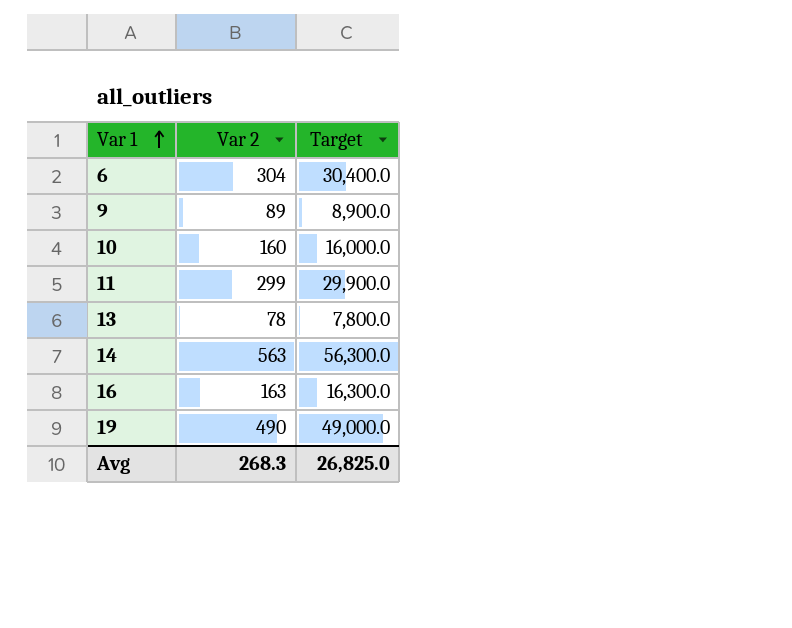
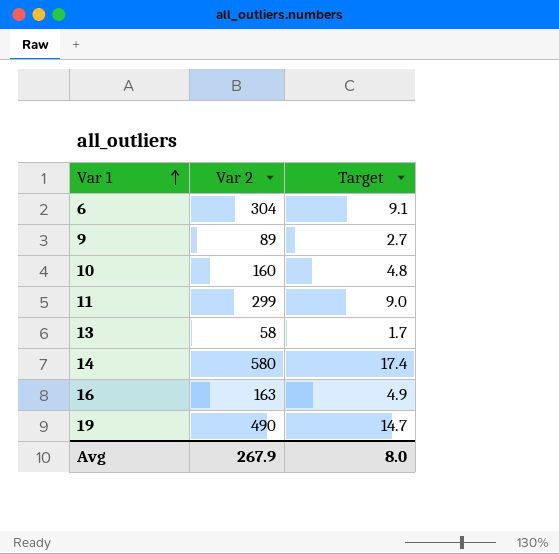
column Target | formula: [Var 2] * 100 -> [Var 2] * 0.03
13 | Var 2: 78 -> 58
14 | Var 2: 563 -> 580
Avg | Var 2: 268.3 -> 267.9
Avg | Target: 26,825.0 -> 8.0

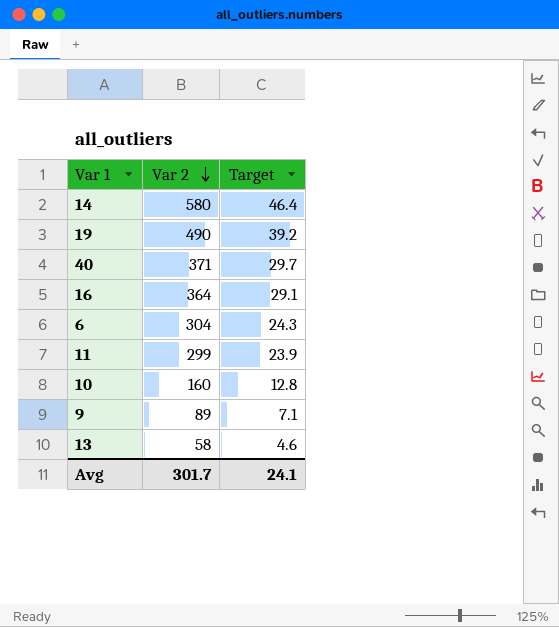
row order: Var 1 ascending -> Var 2 descending
column Target | formula: [Var 2] * 0.03 -> [Var 2] * 0.08
row 40: none -> 371 | 29.7
16 | Var 2: 163 -> 364
Avg | Var 2: 267.9 -> 301.7
Avg | Target: 8.0 -> 24.1

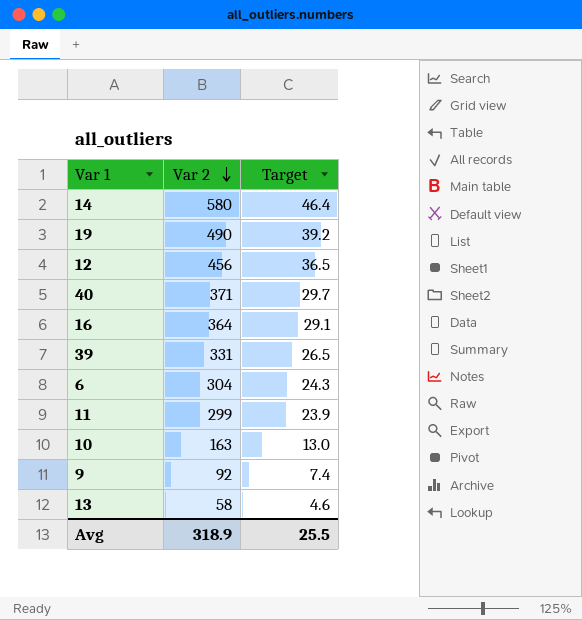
row 12: none -> 456 | 36.5
row 39: none -> 331 | 26.5
10 | Var 2: 160 -> 163
10 | Target: 12.8 -> 13.0
9 | Var 2: 89 -> 92
9 | Target: 7.1 -> 7.4
Avg | Var 2: 301.7 -> 318.9
Avg | Target: 24.1 -> 25.5

